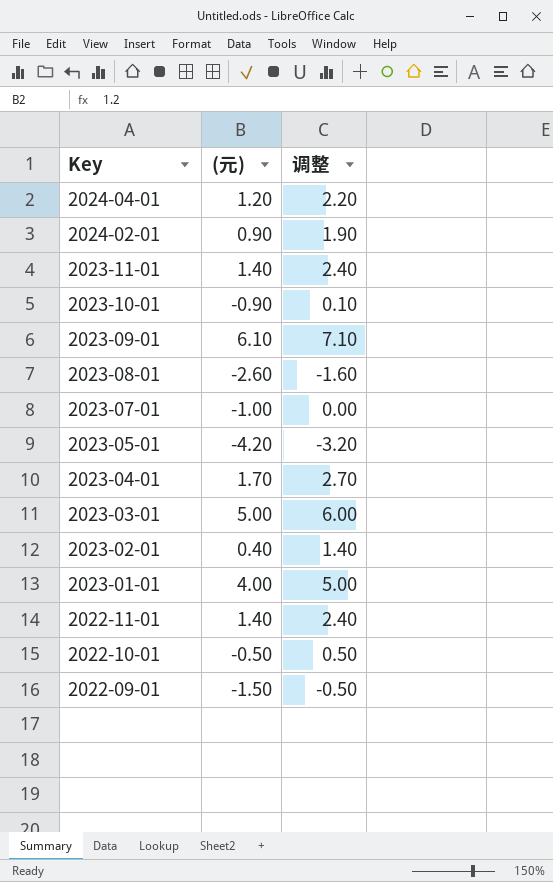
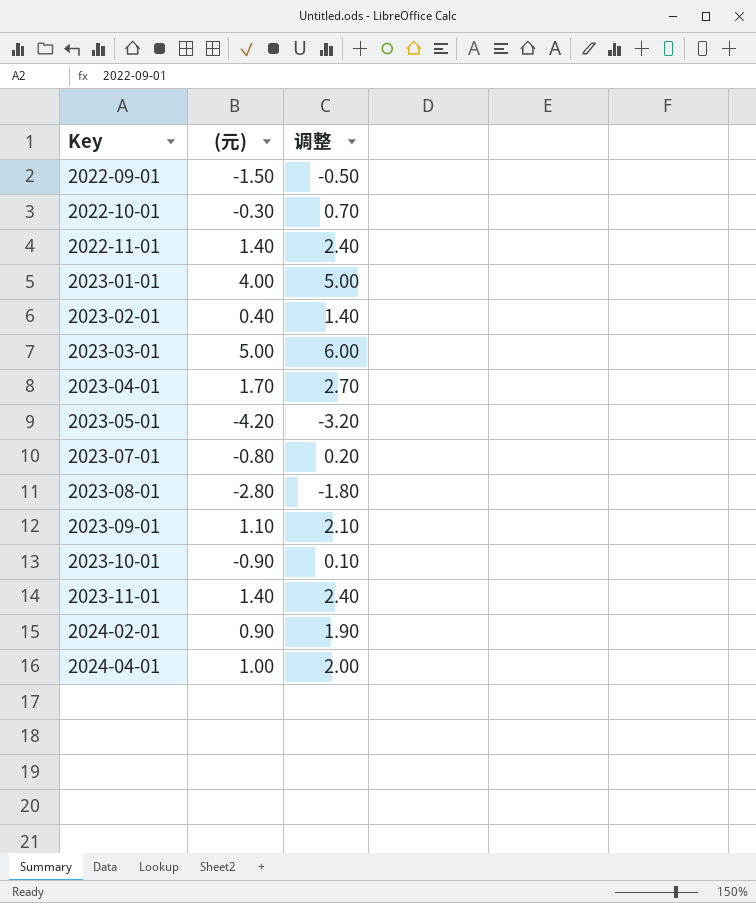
row order: Key descending -> Key ascending
2022-10-01 | (元): -0.50 -> -0.30
2022-10-01 | 调整: 0.50 -> 0.70
2023-07-01 | (元): -1.00 -> -0.80
2023-07-01 | 调整: 0.00 -> 0.20
2023-08-01 | (元): -2.60 -> -2.80
2023-08-01 | 调整: -1.60 -> -1.80
2023-09-01 | (元): 6.10 -> 1.10
2023-09-01 | 调整: 7.10 -> 2.10
2024-04-01 | (元): 1.20 -> 1.00
2024-04-01 | 调整: 2.20 -> 2.00

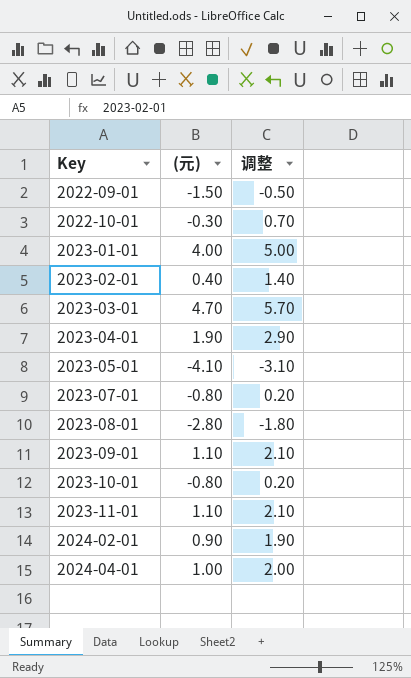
row 2022-11-01: 1.40 | 2.40 -> none
2023-03-01 | (元): 5.00 -> 4.70
2023-03-01 | 调整: 6.00 -> 5.70
2023-04-01 | (元): 1.70 -> 1.90
2023-04-01 | 调整: 2.70 -> 2.90
2023-05-01 | (元): -4.20 -> -4.10
2023-05-01 | 调整: -3.20 -> -3.10
2023-10-01 | (元): -0.90 -> -0.80
2023-10-01 | 调整: 0.10 -> 0.20
2023-11-01 | (元): 1.40 -> 1.10
2023-11-01 | 调整: 2.40 -> 2.10

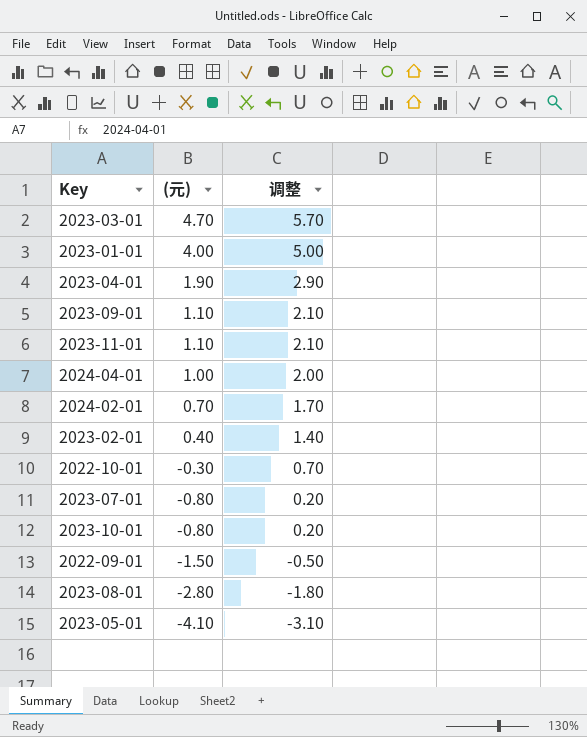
row order: Key ascending -> (元) descending
2024-02-01 | (元): 0.90 -> 0.70
2024-02-01 | 调整: 1.90 -> 1.70

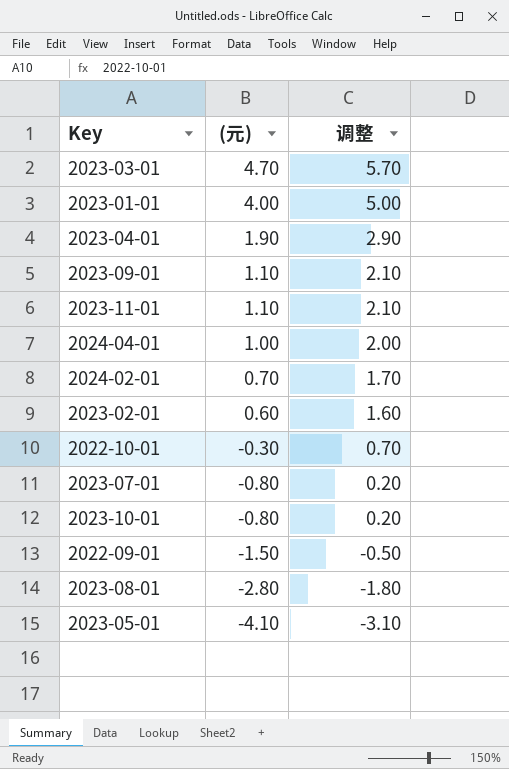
2023-02-01 | (元): 0.40 -> 0.60
2023-02-01 | 调整: 1.40 -> 1.60

